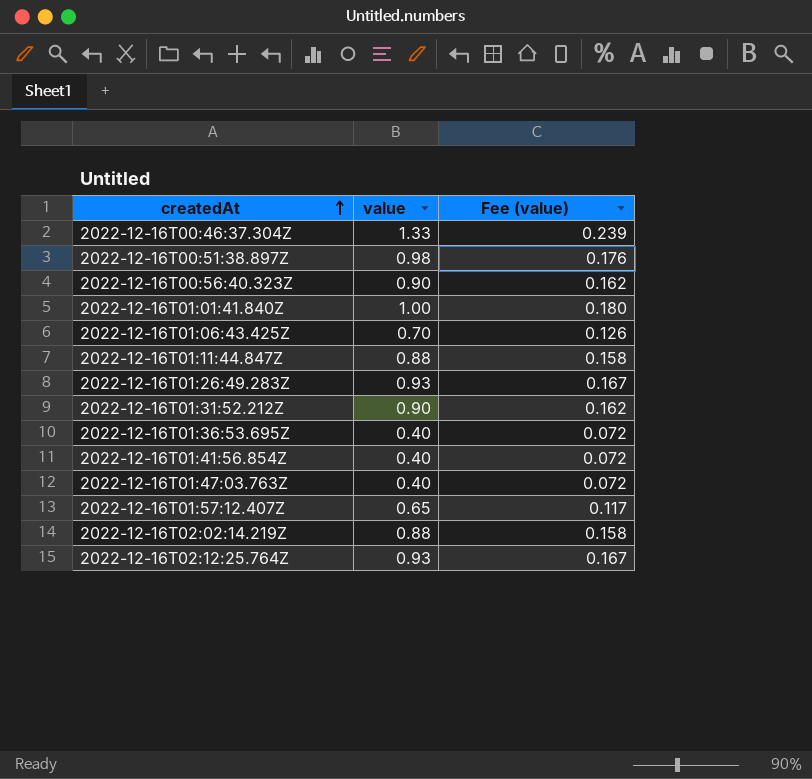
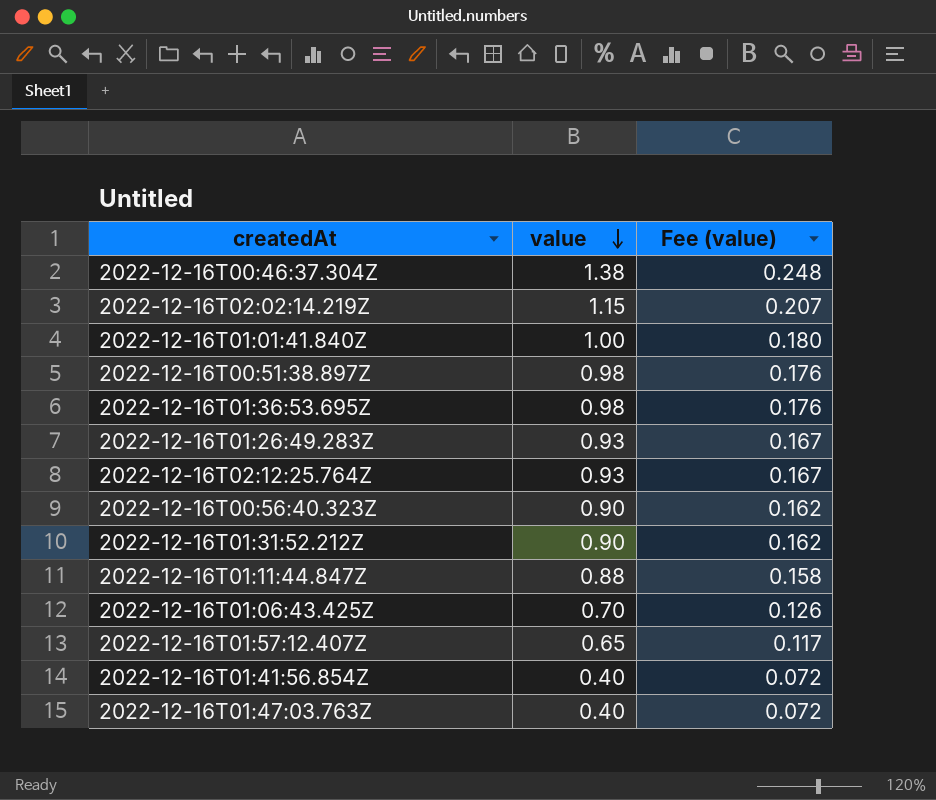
row order: createdAt ascending -> value descending
2022-12-16T00:46:37.304Z | value: 1.33 -> 1.38
2022-12-16T00:46:37.304Z | Fee (value): 0.239 -> 0.248
2022-12-16T02:02:14.219Z | value: 0.88 -> 1.15
2022-12-16T02:02:14.219Z | Fee (value): 0.158 -> 0.207
2022-12-16T01:36:53.695Z | value: 0.40 -> 0.98
2022-12-16T01:36:53.695Z | Fee (value): 0.072 -> 0.176

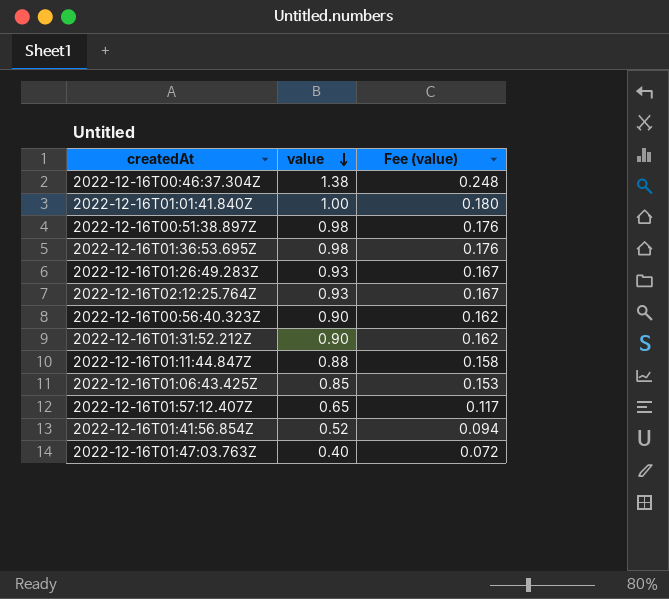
row 2022-12-16T02:02:14.219Z: 1.15 | 0.207 -> none
2022-12-16T01:06:43.425Z | value: 0.70 -> 0.85
2022-12-16T01:06:43.425Z | Fee (value): 0.126 -> 0.153
2022-12-16T01:41:56.854Z | value: 0.40 -> 0.52
2022-12-16T01:41:56.854Z | Fee (value): 0.072 -> 0.094

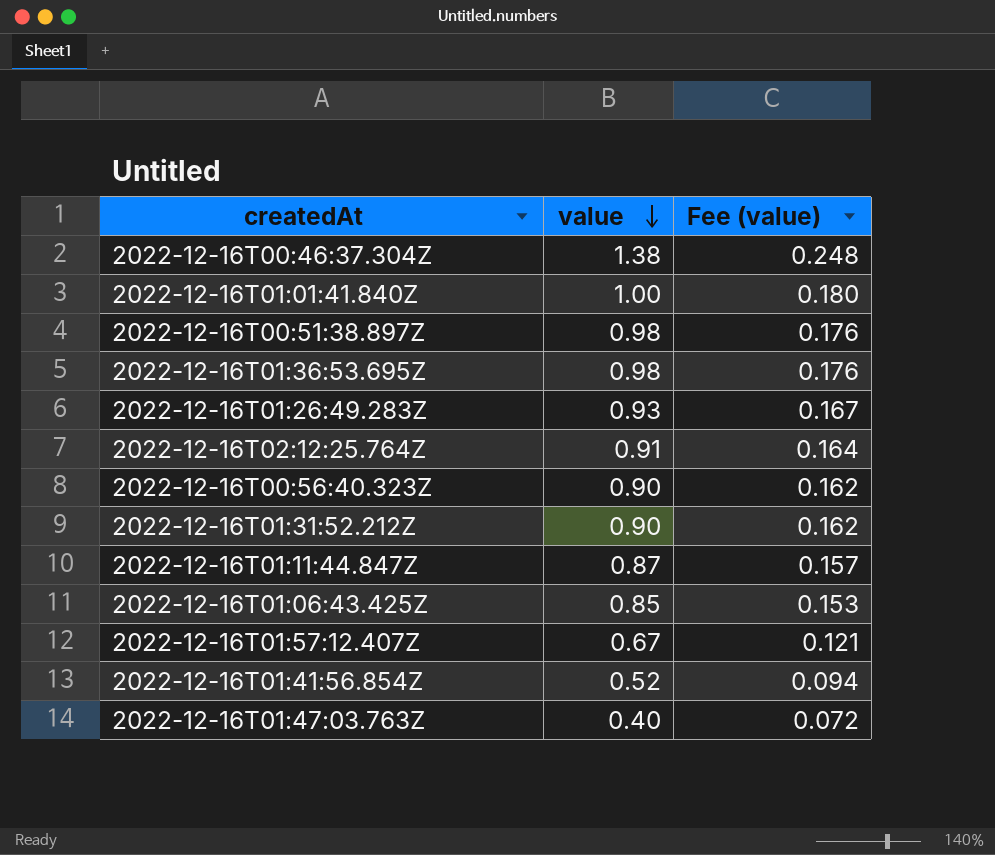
2022-12-16T02:12:25.764Z | value: 0.93 -> 0.91
2022-12-16T02:12:25.764Z | Fee (value): 0.167 -> 0.164
2022-12-16T01:11:44.847Z | value: 0.88 -> 0.87
2022-12-16T01:11:44.847Z | Fee (value): 0.158 -> 0.157
2022-12-16T01:57:12.407Z | value: 0.65 -> 0.67
2022-12-16T01:57:12.407Z | Fee (value): 0.117 -> 0.121

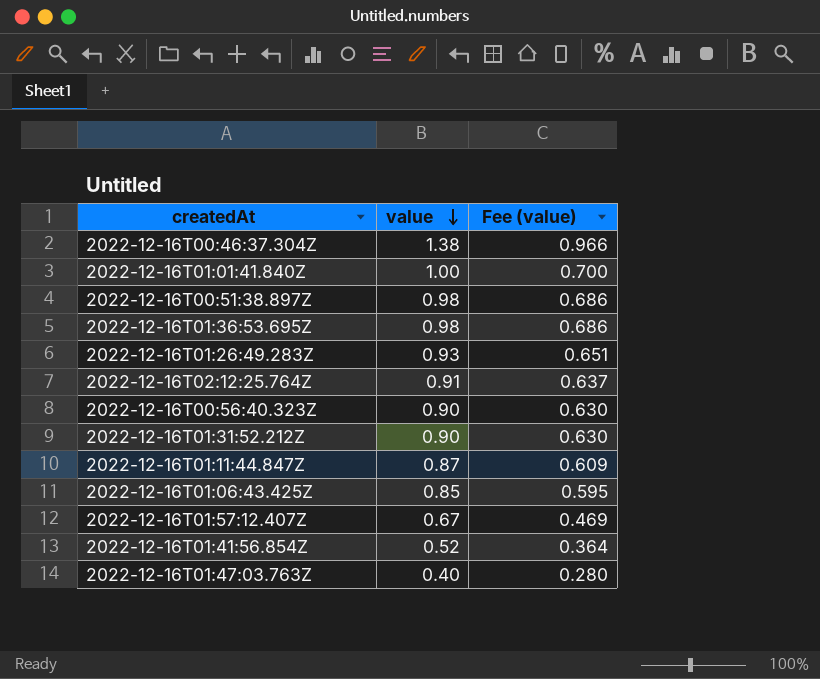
column Fee (value) | formula: [value] * 0.18 -> [value] * 0.7

